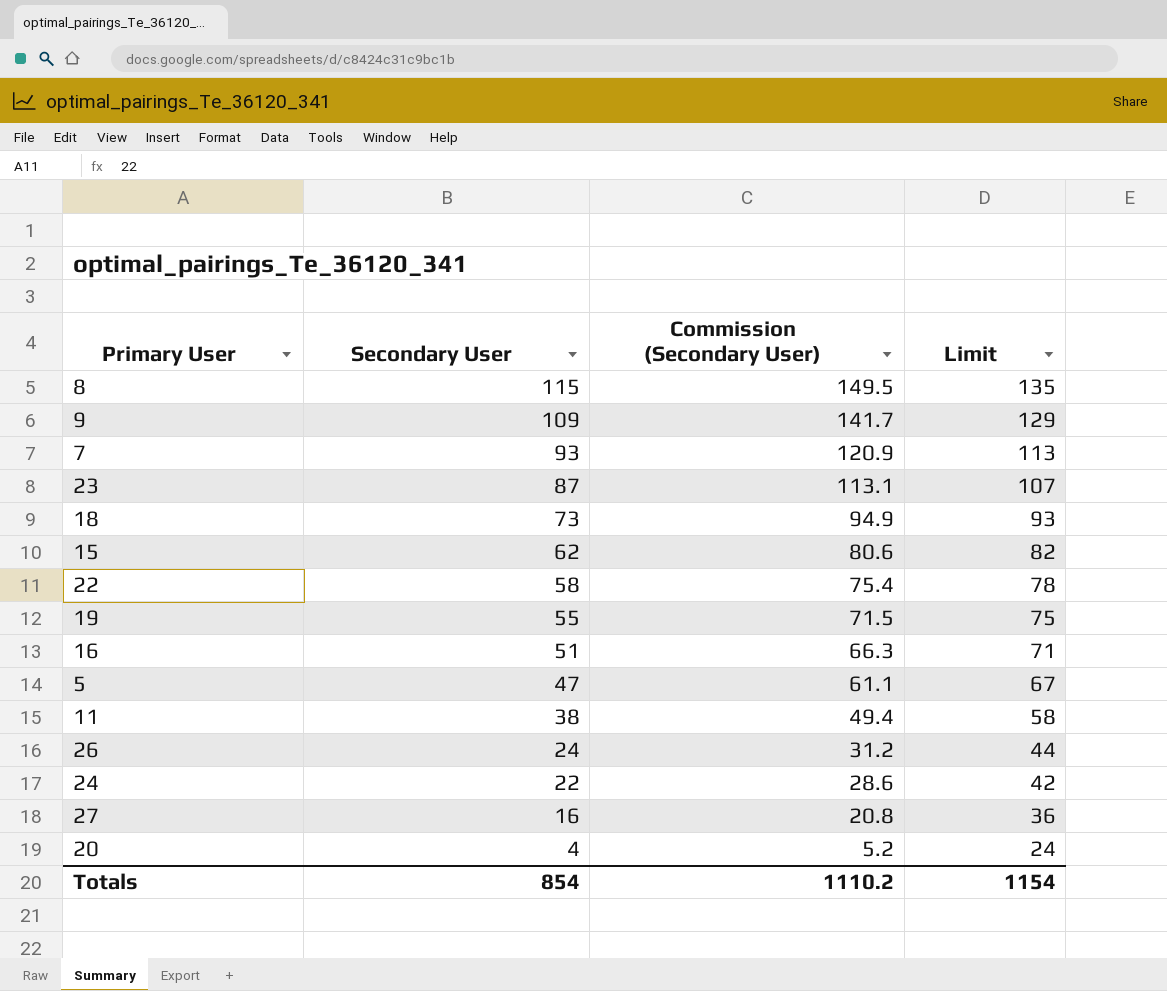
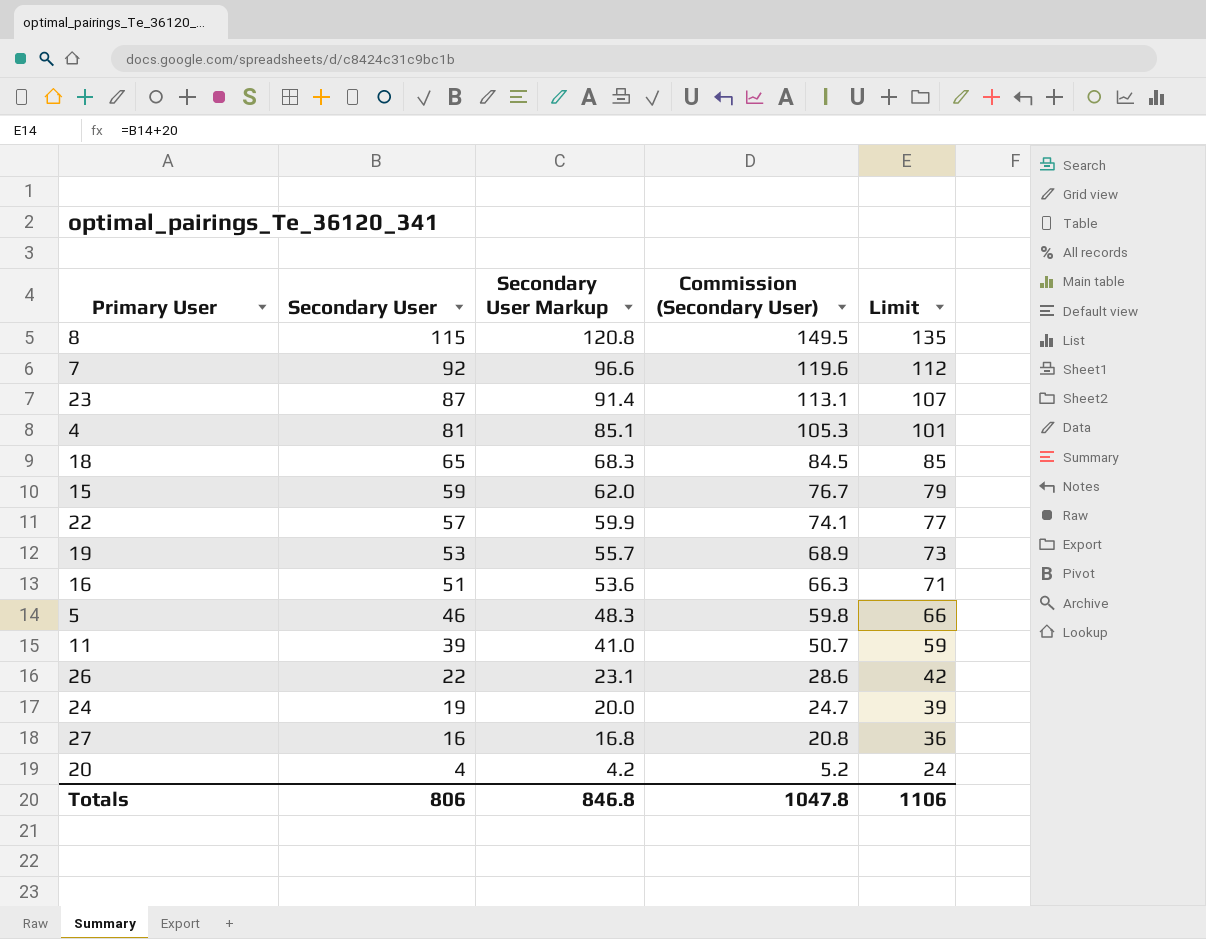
column Secondary User Markup | formula: none -> [Secondary User] * 1.05
row 9: 109 | 141.7 | 129 -> none
7 | Secondary User: 93 -> 92
7 | Commission (Secondary User): 120.9 -> 119.6
7 | Limit: 113 -> 112
row 4: none -> 81 | 85.1 | 105.3 | 101
18 | Secondary User: 73 -> 65
18 | Commission (Secondary User): 94.9 -> 84.5
18 | Limit: 93 -> 85
15 | Secondary User: 62 -> 59
15 | Commission (Secondary User): 80.6 -> 76.7
15 | Limit: 82 -> 79
22 | Secondary User: 58 -> 57
22 | Commission (Secondary User): 75.4 -> 74.1
22 | Limit: 78 -> 77
19 | Secondary User: 55 -> 53
19 | Commission (Secondary User): 71.5 -> 68.9
19 | Limit: 75 -> 73
5 | Secondary User: 47 -> 46
5 | Commission (Secondary User): 61.1 -> 59.8
5 | Limit: 67 -> 66
11 | Secondary User: 38 -> 39
11 | Commission (Secondary User): 49.4 -> 50.7
11 | Limit: 58 -> 59
26 | Secondary User: 24 -> 22
26 | Commission (Secondary User): 31.2 -> 28.6
26 | Limit: 44 -> 42
24 | Secondary User: 22 -> 19
24 | Commission (Secondary User): 28.6 -> 24.7
24 | Limit: 42 -> 39
Totals | Secondary User: 854 -> 806
Totals | Commission (Secondary User): 1110.2 -> 1047.8
Totals | Limit: 1154 -> 1106

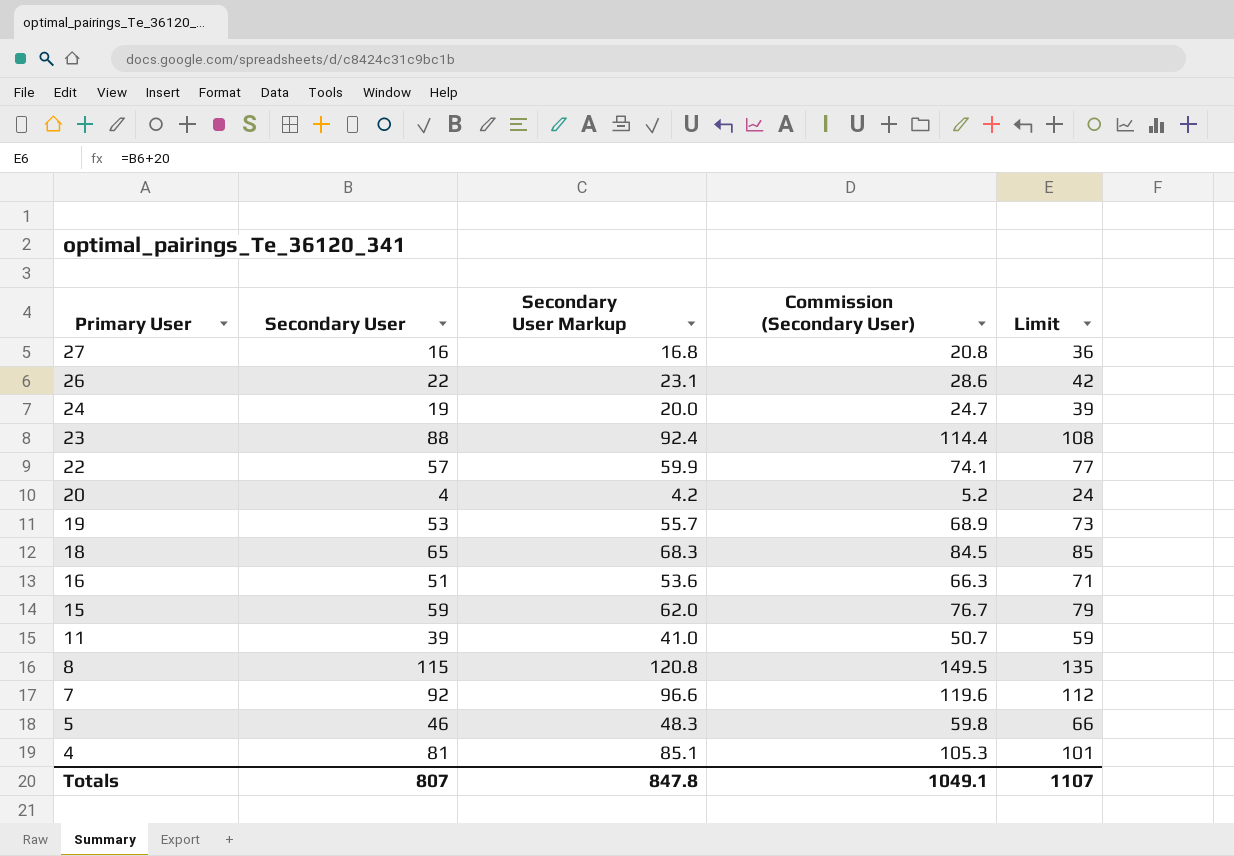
row order: Secondary User descending -> Primary User descending
23 | Secondary User: 87 -> 88
23 | Secondary User Markup: 91.4 -> 92.4
23 | Commission (Secondary User): 113.1 -> 114.4
23 | Limit: 107 -> 108
Totals | Secondary User: 806 -> 807
Totals | Secondary User Markup: 846.8 -> 847.8
Totals | Commission (Secondary User): 1047.8 -> 1049.1
Totals | Limit: 1106 -> 1107

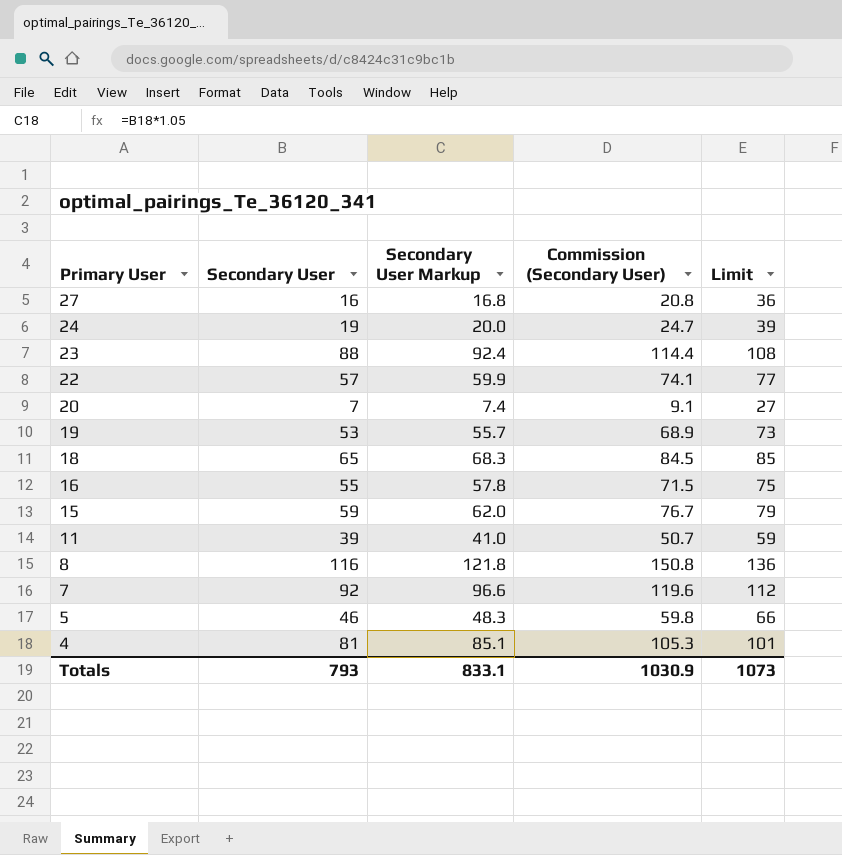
row 26: 22 | 23.1 | 28.6 | 42 -> none
20 | Secondary User: 4 -> 7
20 | Secondary User Markup: 4.2 -> 7.4
20 | Commission (Secondary User): 5.2 -> 9.1
20 | Limit: 24 -> 27
16 | Secondary User: 51 -> 55
16 | Secondary User Markup: 53.6 -> 57.8
16 | Commission (Secondary User): 66.3 -> 71.5
16 | Limit: 71 -> 75
8 | Secondary User: 115 -> 116
8 | Secondary User Markup: 120.8 -> 121.8
8 | Commission (Secondary User): 149.5 -> 150.8
8 | Limit: 135 -> 136
Totals | Secondary User: 807 -> 793
Totals | Secondary User Markup: 847.8 -> 833.1
Totals | Commission (Secondary User): 1049.1 -> 1030.9
Totals | Limit: 1107 -> 1073

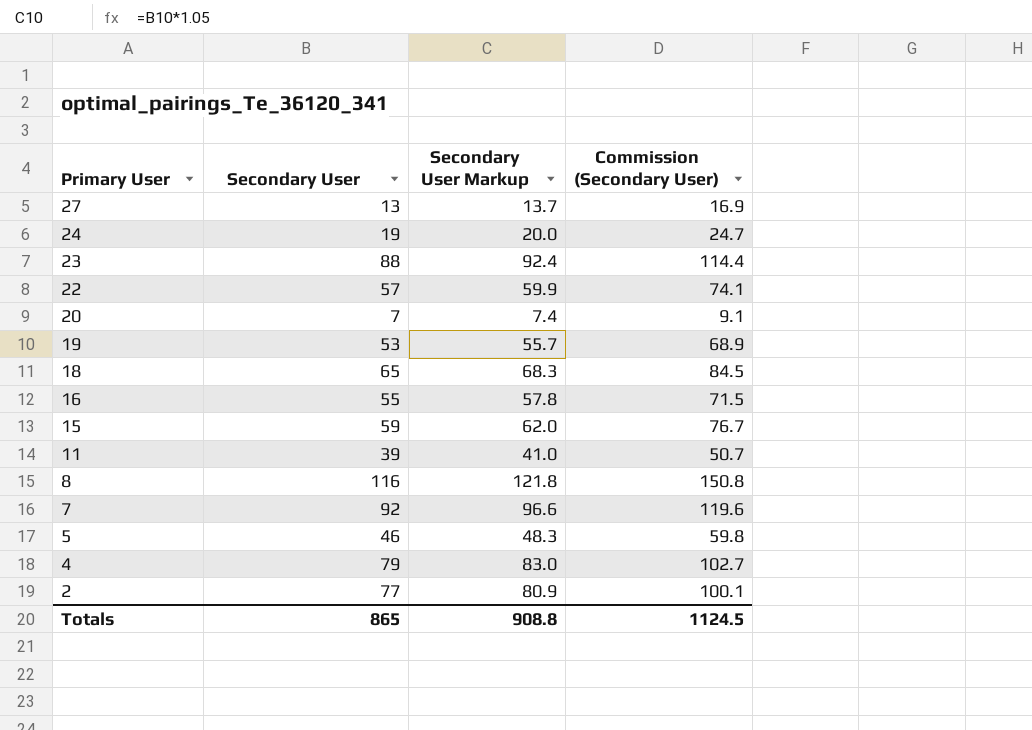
column Limit | formula: [Secondary User] + 20 -> none
27 | Secondary User: 16 -> 13
27 | Secondary User Markup: 16.8 -> 13.7
27 | Commission (Secondary User): 20.8 -> 16.9
4 | Secondary User: 81 -> 79
4 | Secondary User Markup: 85.1 -> 83.0
4 | Commission (Secondary User): 105.3 -> 102.7
row 2: none -> 77 | 80.9 | 100.1
Totals | Secondary User: 793 -> 865
Totals | Secondary User Markup: 833.1 -> 908.8
Totals | Commission (Secondary User): 1030.9 -> 1124.5

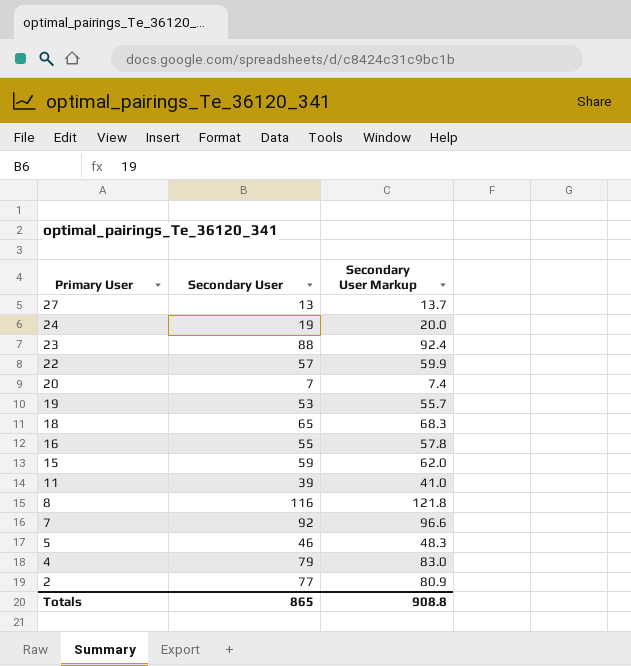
column Commission (Secondary User) | formula: [Secondary User] * 1.3 -> none

